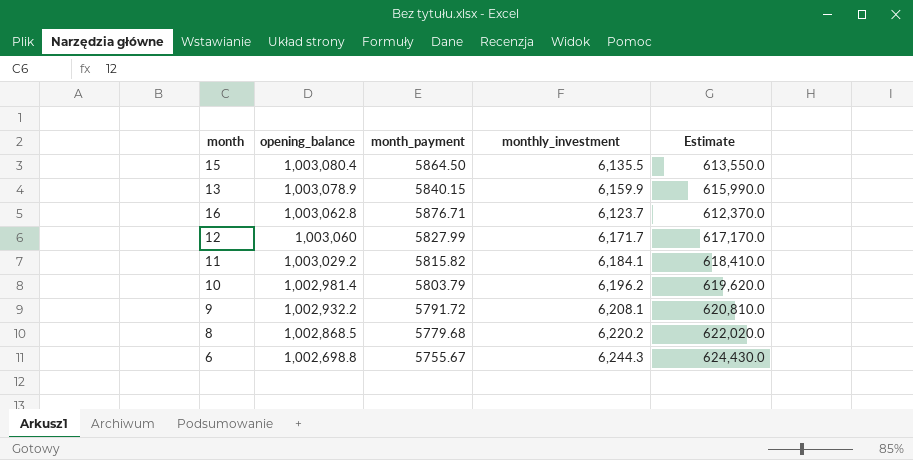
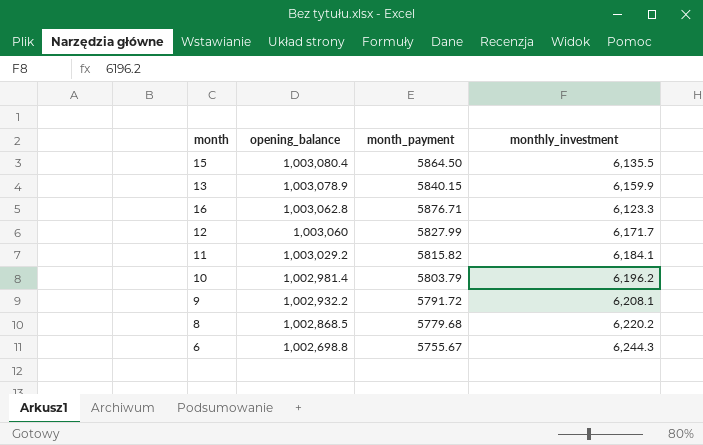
column Estimate | formula: [monthly_investment] * 100 -> none
16 | monthly_investment: 6,123.7 -> 6,123.3

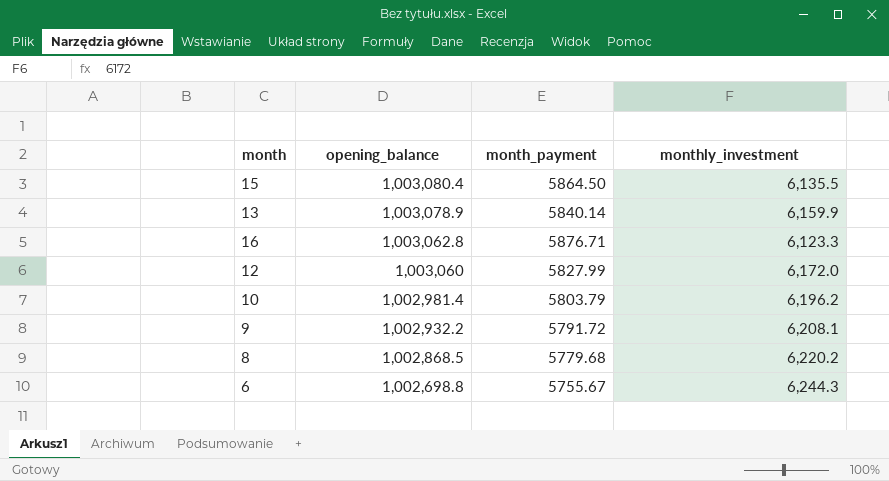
row 11: 1,003,029.2 | 5815.82 | 6,184.1 -> none
13 | month_payment: 5840.15 -> 5840.14
12 | monthly_investment: 6,171.7 -> 6,172.0

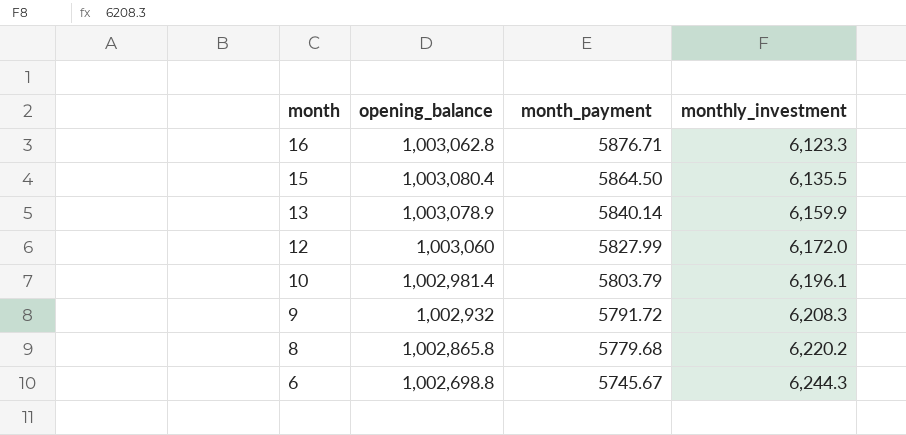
row order: opening_balance descending -> month descending
10 | monthly_investment: 6,196.2 -> 6,196.1
9 | opening_balance: 1,002,932.2 -> 1,002,932
9 | monthly_investment: 6,208.1 -> 6,208.3
8 | opening_balance: 1,002,868.5 -> 1,002,865.8
6 | month_payment: 5755.67 -> 5745.67

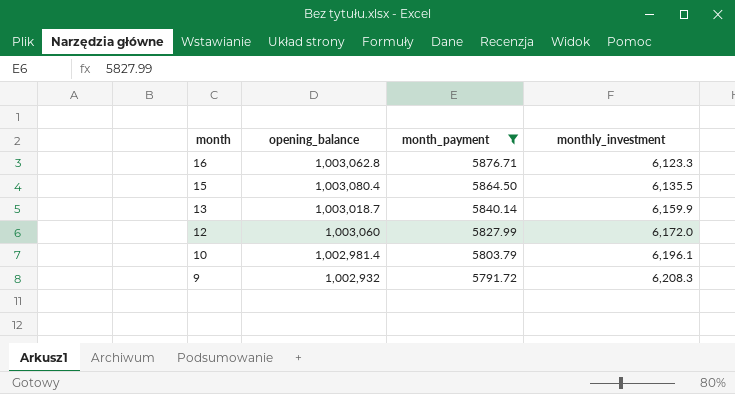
filter: none -> month_payment >= 5791.72
13 | opening_balance: 1,003,078.9 -> 1,003,018.7

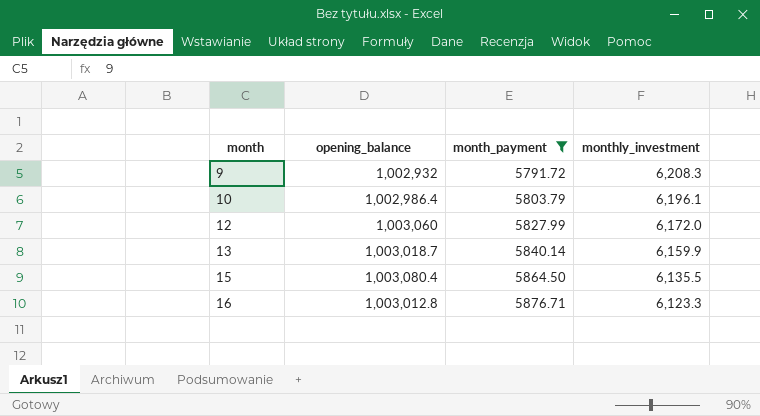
row order: month descending -> month ascending
10 | opening_balance: 1,002,981.4 -> 1,002,986.4
16 | opening_balance: 1,003,062.8 -> 1,003,012.8

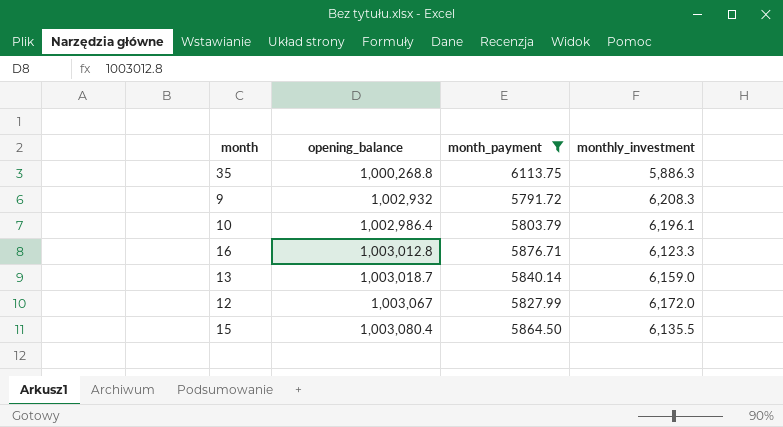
row order: month ascending -> opening_balance ascending
row 35: none -> 1,000,268.8 | 6113.75 | 5,886.3
13 | monthly_investment: 6,159.9 -> 6,159.0
12 | opening_balance: 1,003,060 -> 1,003,067

